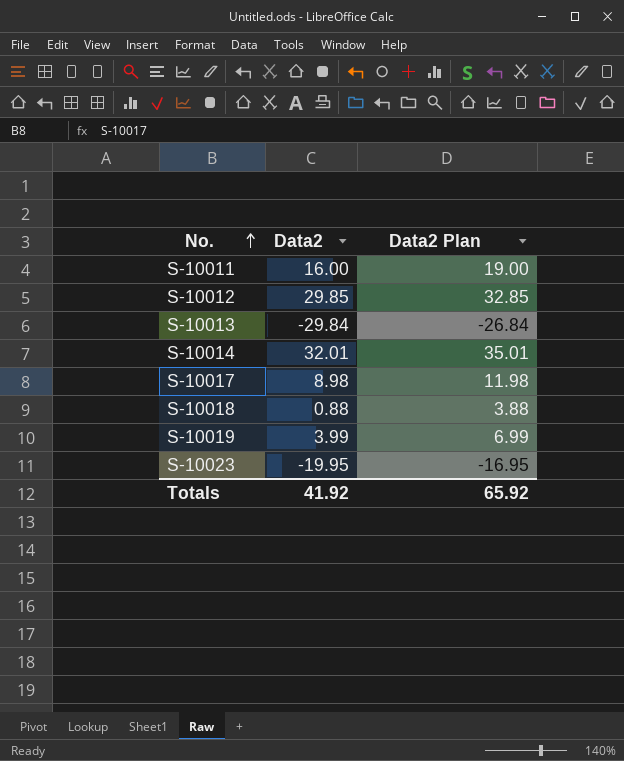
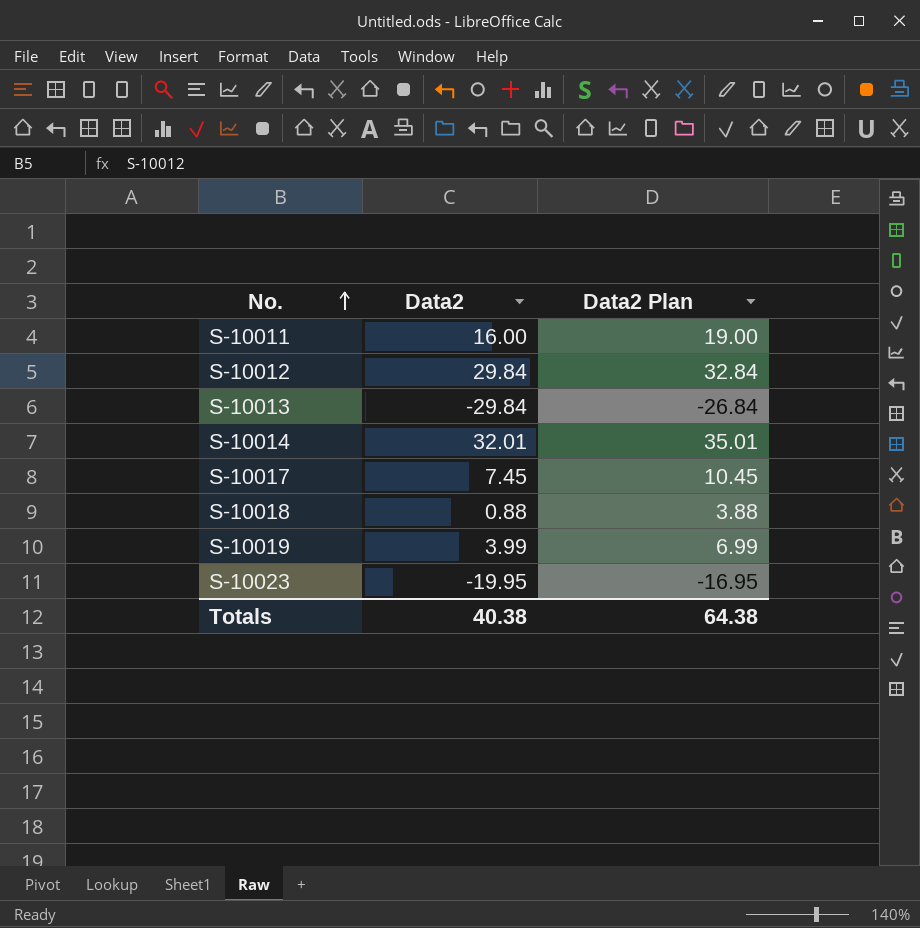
S-10012 | Data2: 29.85 -> 29.84
S-10012 | Data2 Plan: 32.85 -> 32.84
S-10017 | Data2: 8.98 -> 7.45
S-10017 | Data2 Plan: 11.98 -> 10.45
Totals | Data2: 41.92 -> 40.38
Totals | Data2 Plan: 65.92 -> 64.38

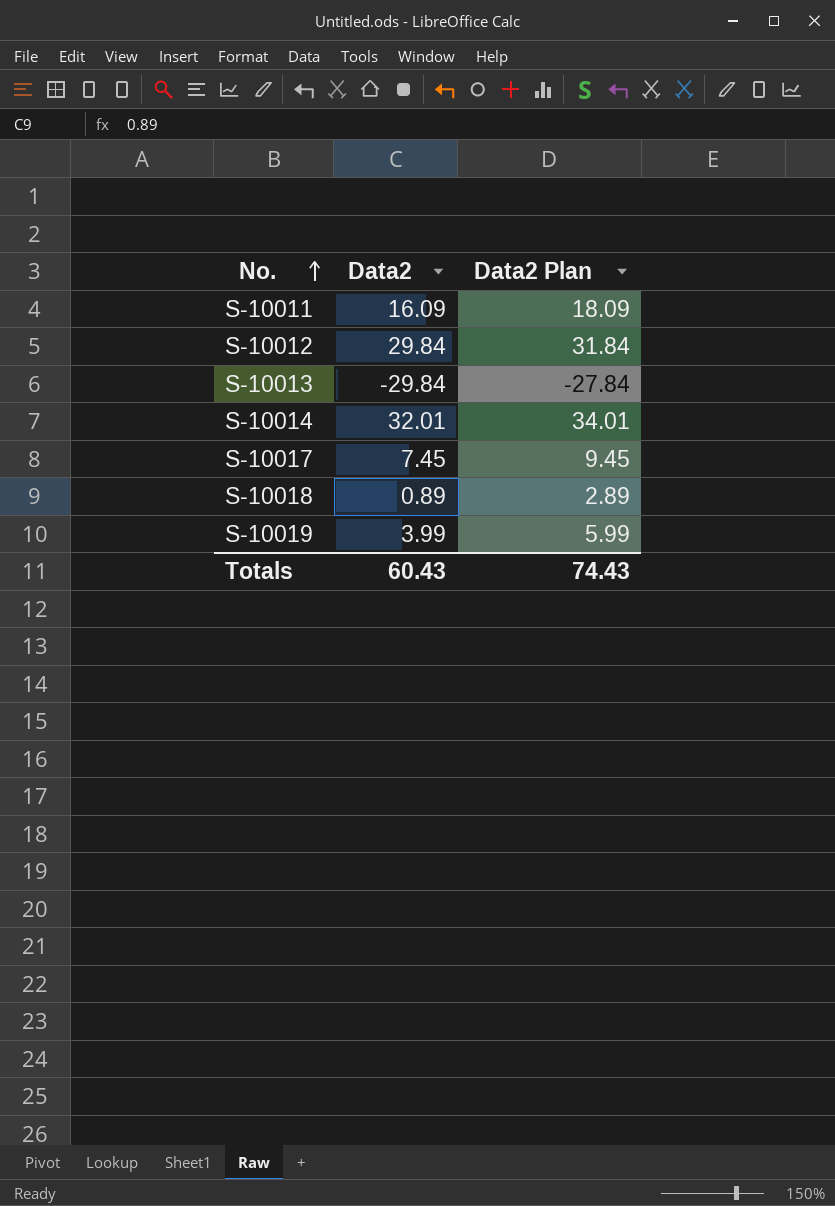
column Data2 Plan | formula: [Data2] + 3 -> [Data2] + 2
row S-10023: -19.95 | -16.95 -> none
S-10011 | Data2: 16.00 -> 16.09
S-10018 | Data2: 0.88 -> 0.89
Totals | Data2: 40.38 -> 60.43
Totals | Data2 Plan: 64.38 -> 74.43

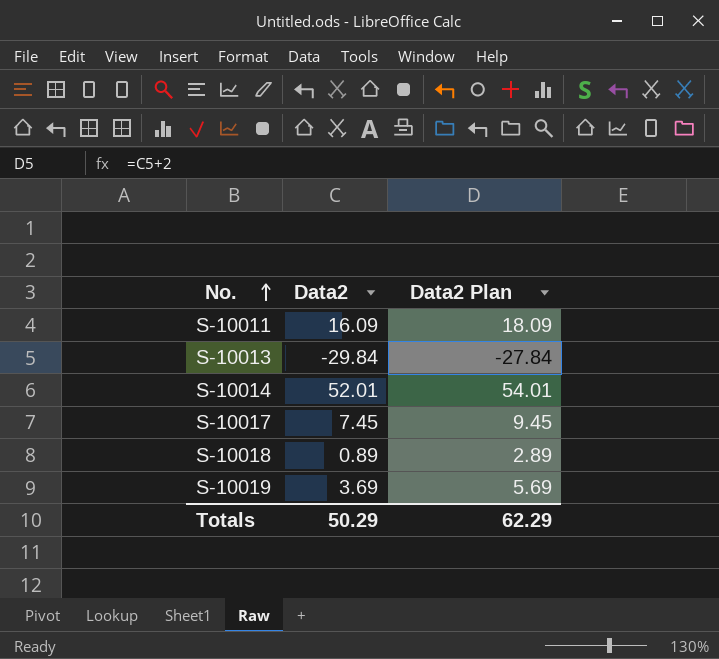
row S-10012: 29.84 | 31.84 -> none
S-10014 | Data2: 32.01 -> 52.01
S-10014 | Data2 Plan: 34.01 -> 54.01
S-10019 | Data2: 3.99 -> 3.69
S-10019 | Data2 Plan: 5.99 -> 5.69
Totals | Data2: 60.43 -> 50.29
Totals | Data2 Plan: 74.43 -> 62.29

